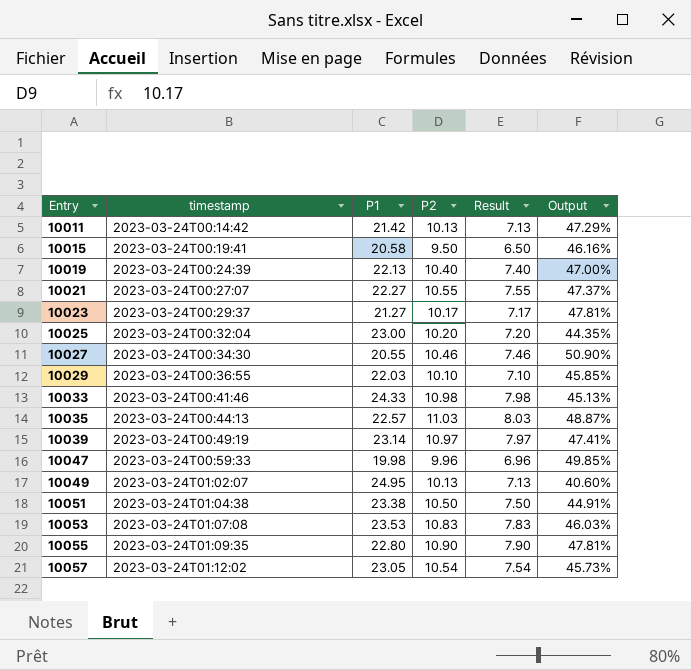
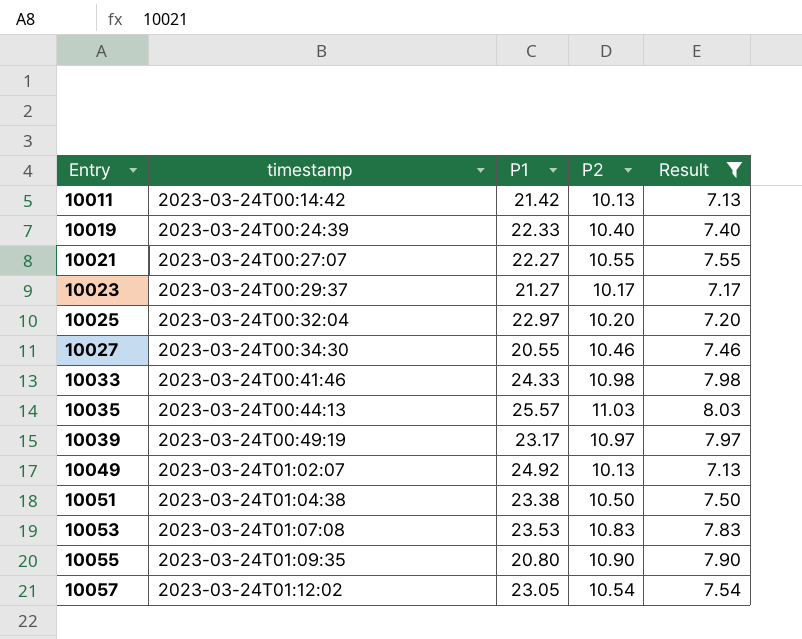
filter: none -> Result >= 7.13
column Output | formula: [P2] / [P1] -> none
10019 | P1: 22.13 -> 22.33
10025 | P1: 23.00 -> 22.97
10035 | P1: 22.57 -> 25.57
10039 | P1: 23.14 -> 23.17
10049 | P1: 24.95 -> 24.92
10055 | P1: 22.80 -> 20.80

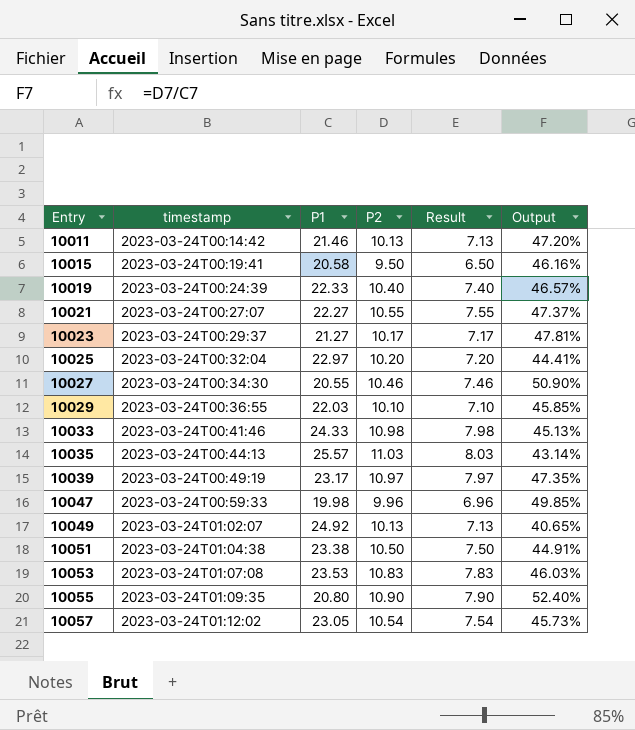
filter: Result >= 7.13 -> none
column Output | formula: none -> [P2] / [P1]
10011 | P1: 21.42 -> 21.46

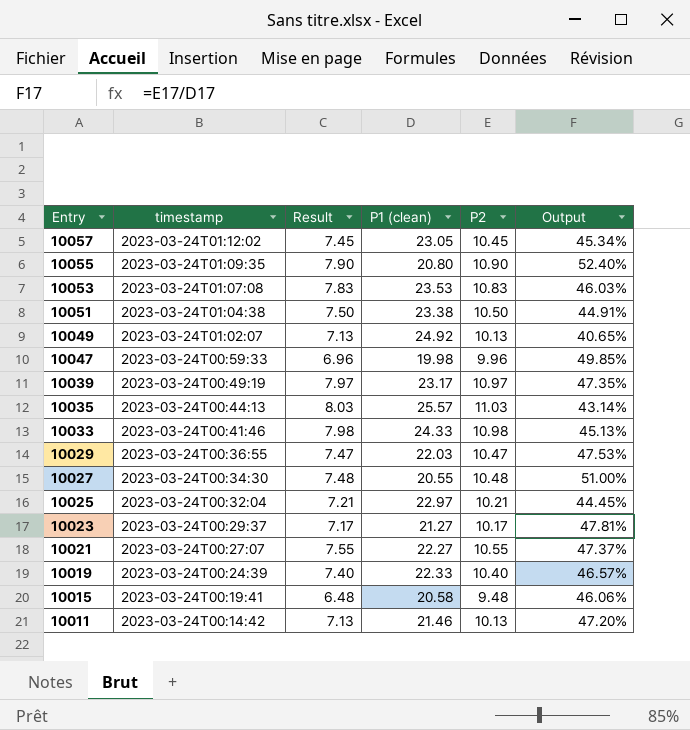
row order: Entry ascending -> Entry descending
column Result | position: 5 -> 3
column name: P1 -> P1 (clean)
10057 | Result: 7.54 -> 7.45
10057 | P2: 10.54 -> 10.45
10057 | Output: 45.73% -> 45.34%
10029 | Result: 7.10 -> 7.47
10029 | P2: 10.10 -> 10.47
10029 | Output: 45.85% -> 47.53%
10027 | Result: 7.46 -> 7.48
10027 | P2: 10.46 -> 10.48
10027 | Output: 50.90% -> 51.00%
10025 | Result: 7.20 -> 7.21
10025 | P2: 10.20 -> 10.21
10025 | Output: 44.41% -> 44.45%
10015 | Result: 6.50 -> 6.48
10015 | P2: 9.50 -> 9.48
10015 | Output: 46.16% -> 46.06%

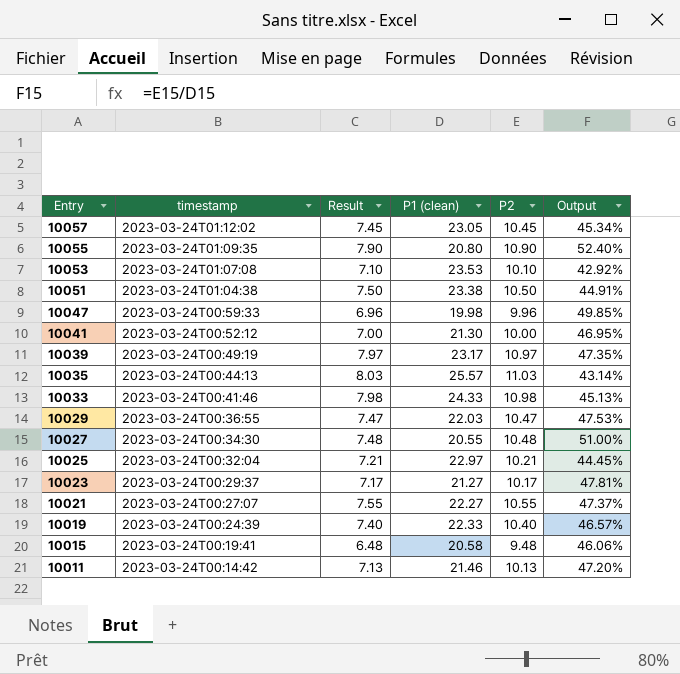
row 10049: 2023-03-24T01:02:07 | 7.13 | 24.92 | 10.13 | 40.65% -> none
10053 | Result: 7.83 -> 7.10
10053 | P2: 10.83 -> 10.10
10053 | Output: 46.03% -> 42.92%
row 10041: none -> 2023-03-24T00:52:12 | 7.00 | 21.30 | 10.00 | 46.95%

